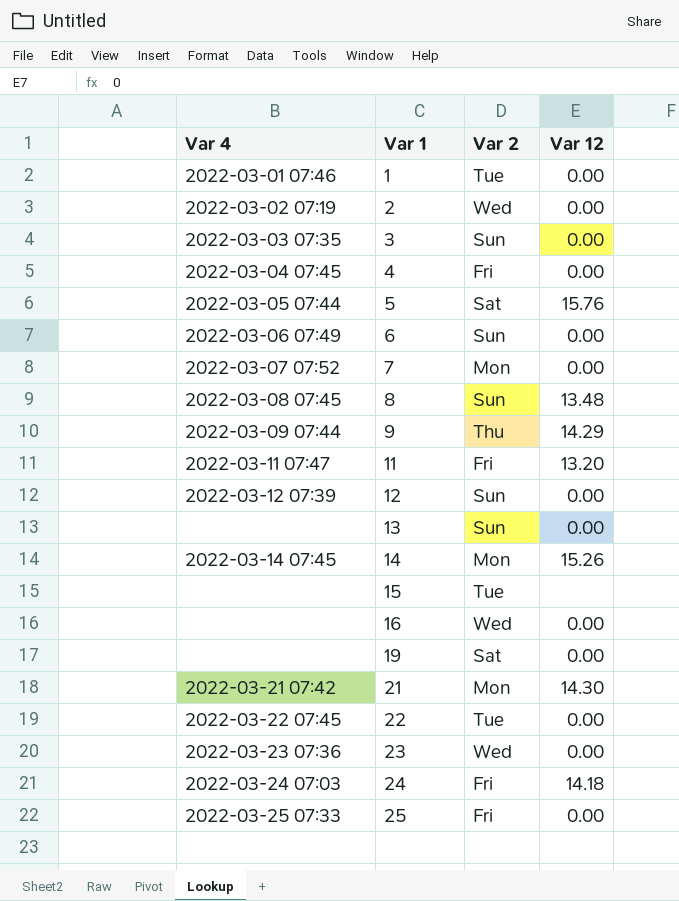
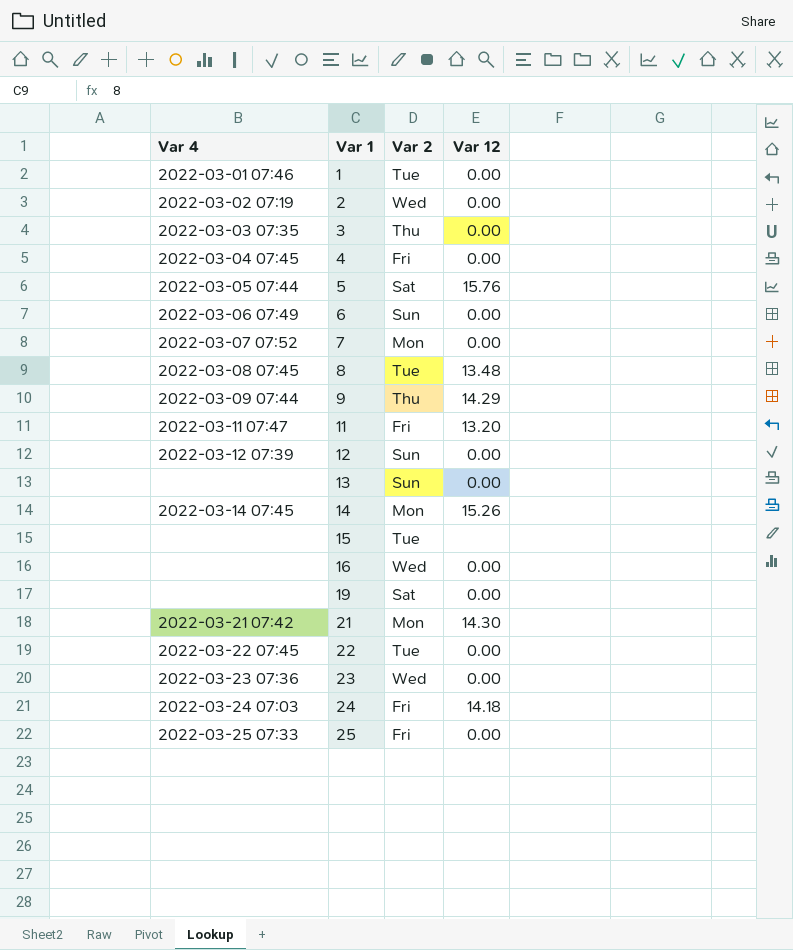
3 | Var 2: Sun -> Thu
8 | Var 2: Sun -> Tue

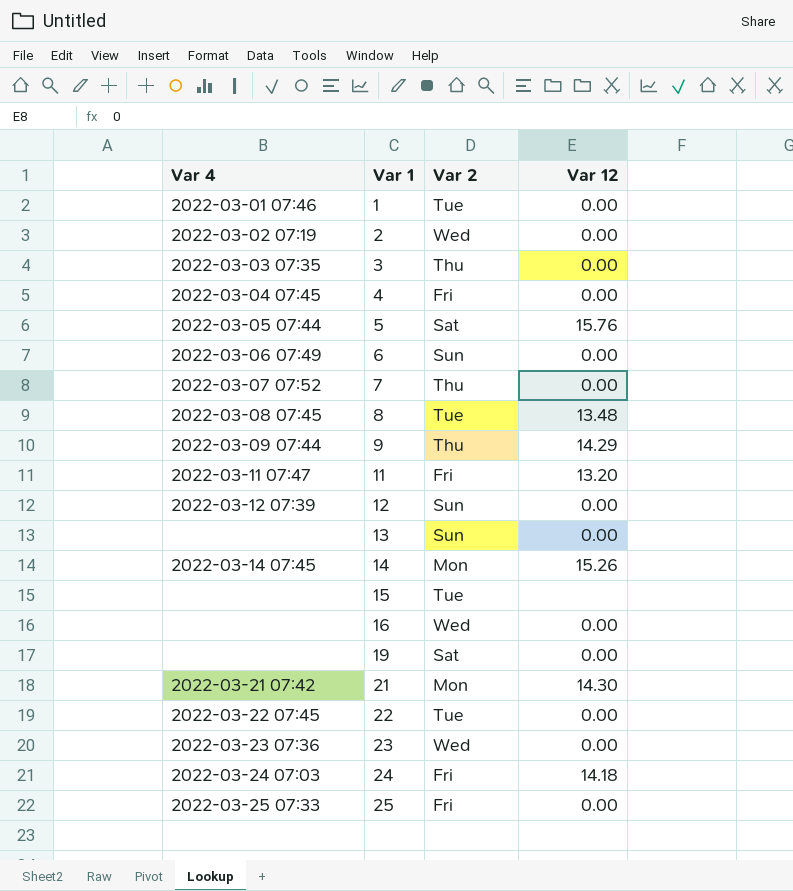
7 | Var 2: Mon -> Thu

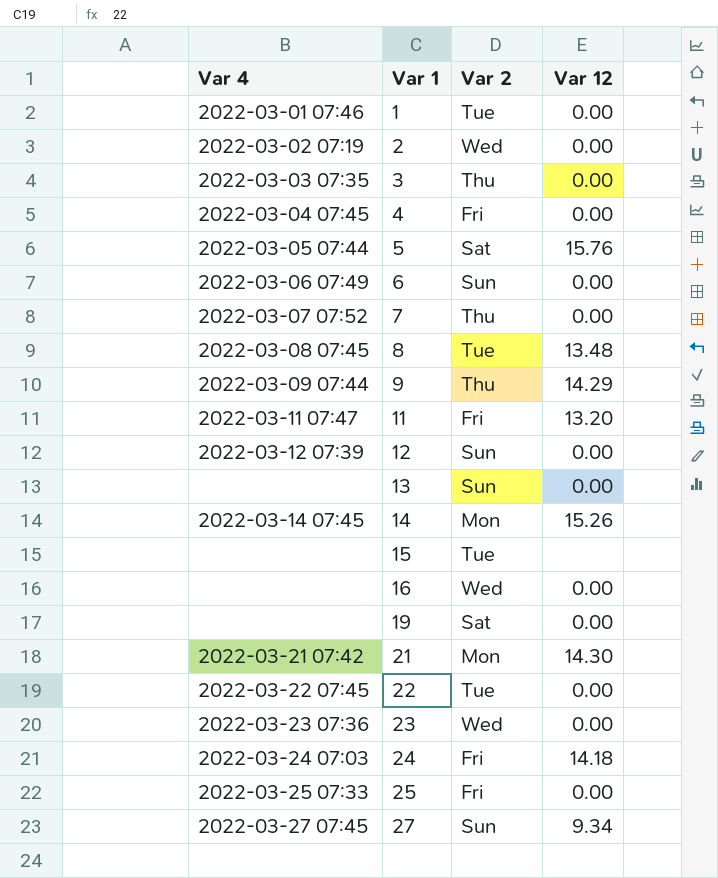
row 27: none -> 2022-03-27 07:45 | Sun | 9.34

